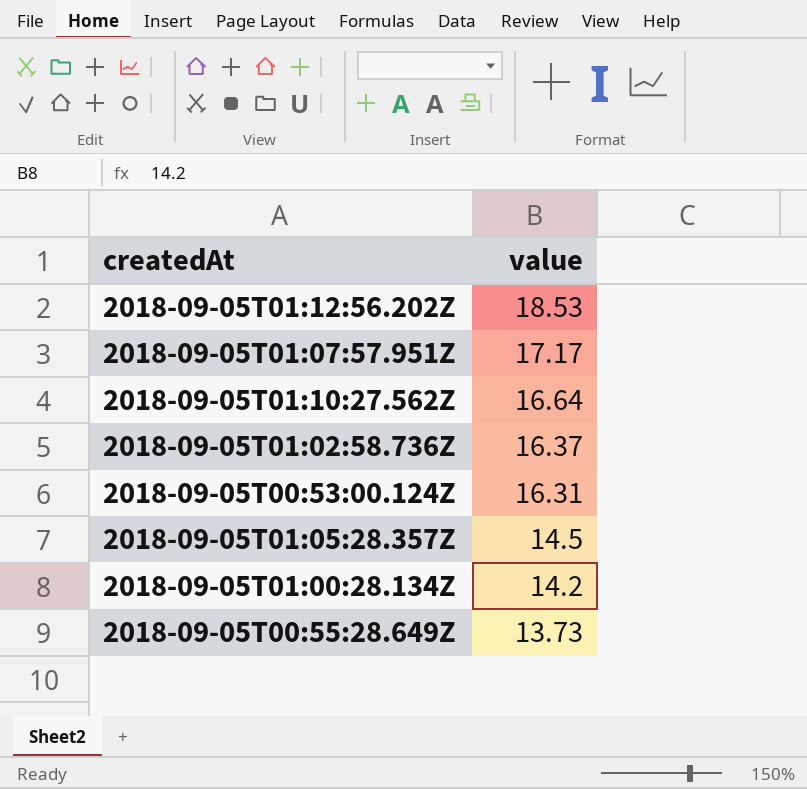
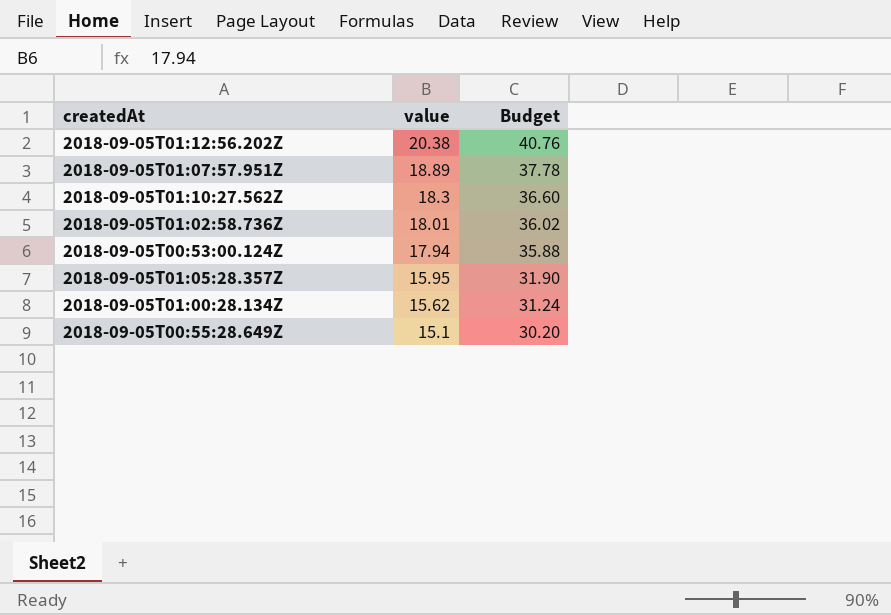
column Budget | formula: none -> [value] * 2
2018-09-05T01:12:56.202Z | value: 18.53 -> 20.38
2018-09-05T01:07:57.951Z | value: 17.17 -> 18.89
2018-09-05T01:10:27.562Z | value: 16.64 -> 18.3
2018-09-05T01:02:58.736Z | value: 16.37 -> 18.01
2018-09-05T00:53:00.124Z | value: 16.31 -> 17.94
2018-09-05T01:05:28.357Z | value: 14.5 -> 15.95
2018-09-05T01:00:28.134Z | value: 14.2 -> 15.62
2018-09-05T00:55:28.649Z | value: 13.73 -> 15.1

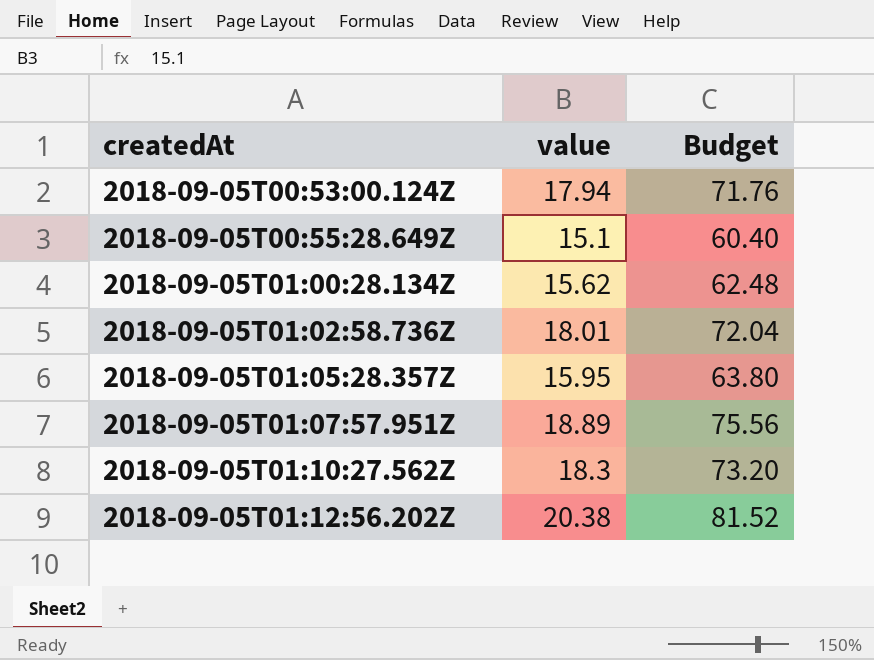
row order: value descending -> createdAt ascending
column Budget | formula: [value] * 2 -> [value] * 4

